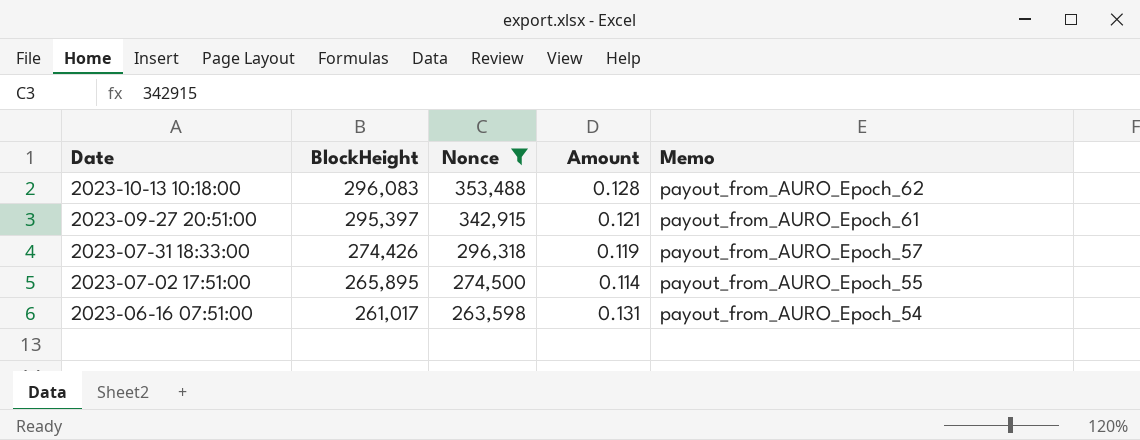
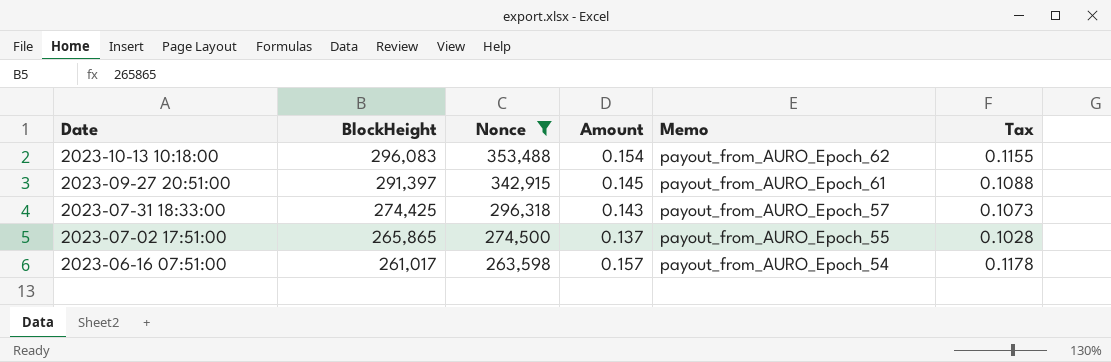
column Tax | formula: none -> [Amount] * 0.75
2023-10-13 10:18:00 | Amount: 0.128 -> 0.154
2023-09-27 20:51:00 | BlockHeight: 295,397 -> 291,397
2023-09-27 20:51:00 | Amount: 0.121 -> 0.145
2023-07-31 18:33:00 | BlockHeight: 274,426 -> 274,425
2023-07-31 18:33:00 | Amount: 0.119 -> 0.143
2023-07-02 17:51:00 | BlockHeight: 265,895 -> 265,865
2023-07-02 17:51:00 | Amount: 0.114 -> 0.137
2023-06-16 07:51:00 | Amount: 0.131 -> 0.157

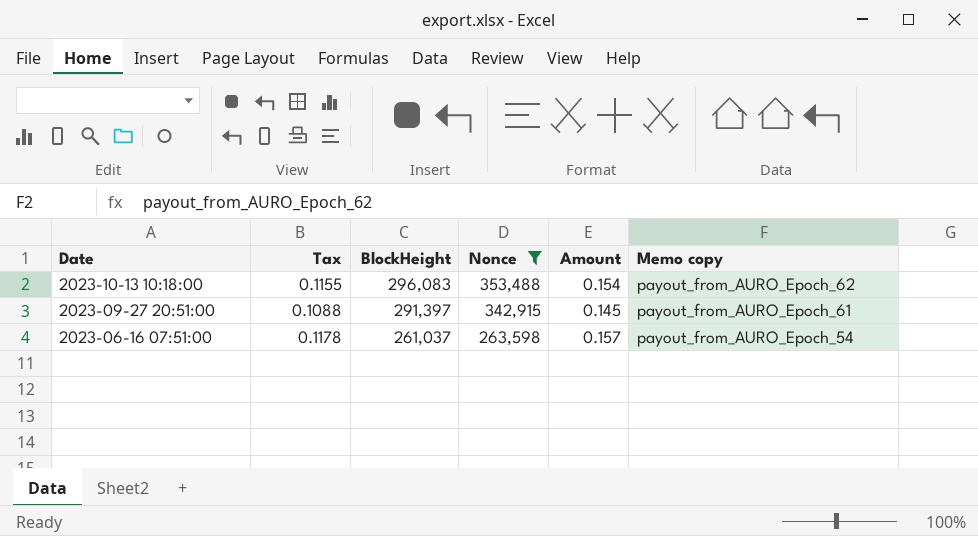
column Tax | position: 6 -> 2
column name: Memo -> Memo copy
row 2023-07-31 18:33:00: 274,425 | 296,318 | 0.143 | payout_from_AURO_Epoch_57 | 0.1073 -> none
row 2023-07-02 17:51:00: 265,865 | 274,500 | 0.137 | payout_from_AURO_Epoch_55 | 0.1028 -> none
2023-06-16 07:51:00 | BlockHeight: 261,017 -> 261,037

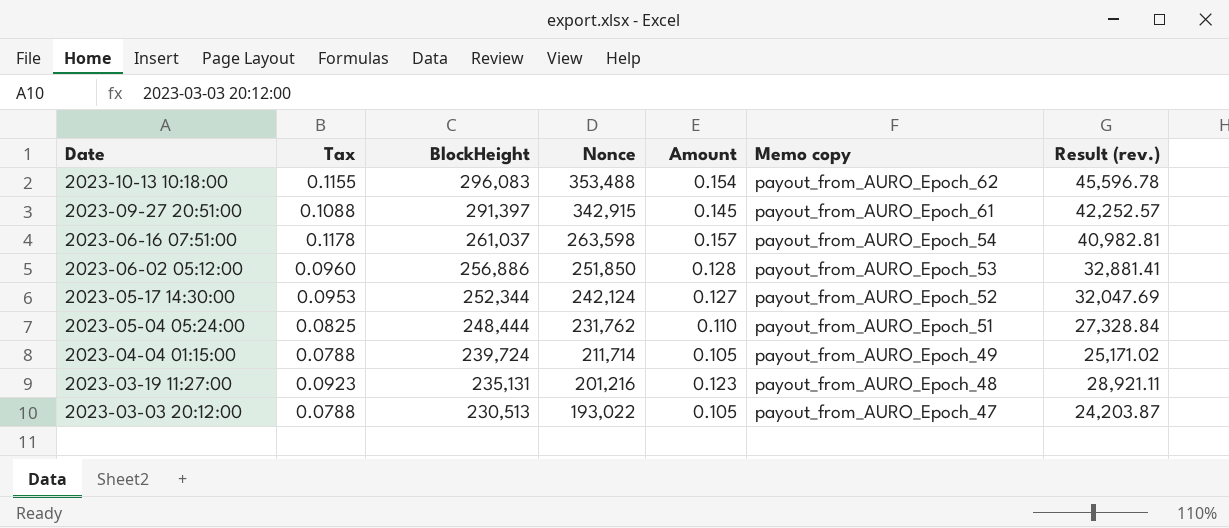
filter: Nonce >= 263,598 -> none
column Result (rev.) | formula: none -> [BlockHeight] * [Amount]

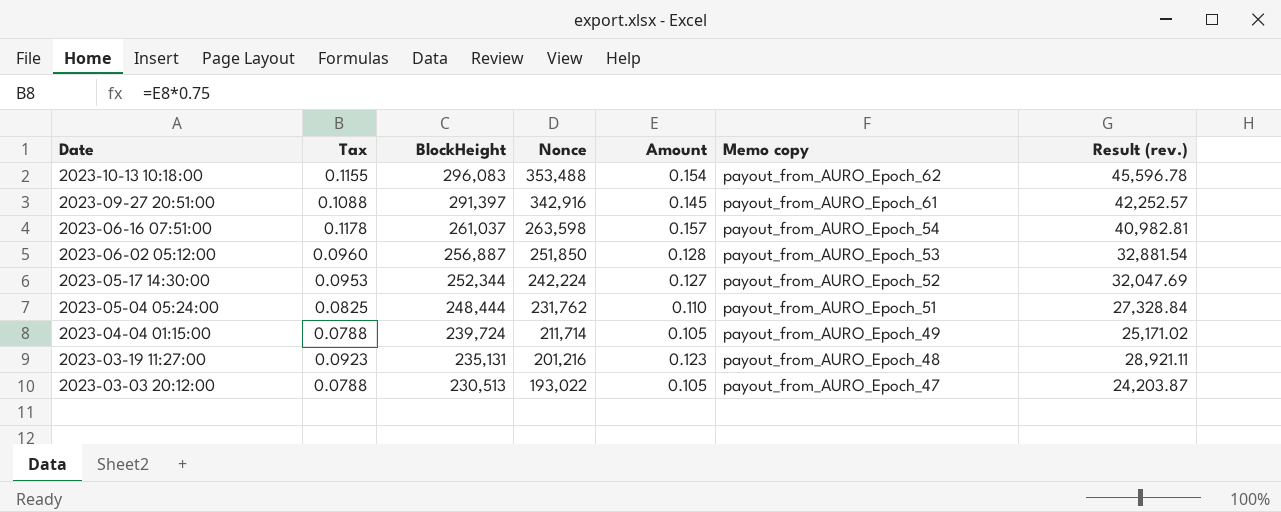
2023-09-27 20:51:00 | Nonce: 342,915 -> 342,916
2023-06-02 05:12:00 | BlockHeight: 256,886 -> 256,887
2023-06-02 05:12:00 | Result (rev.): 32,881.41 -> 32,881.54
2023-05-17 14:30:00 | Nonce: 242,124 -> 242,224

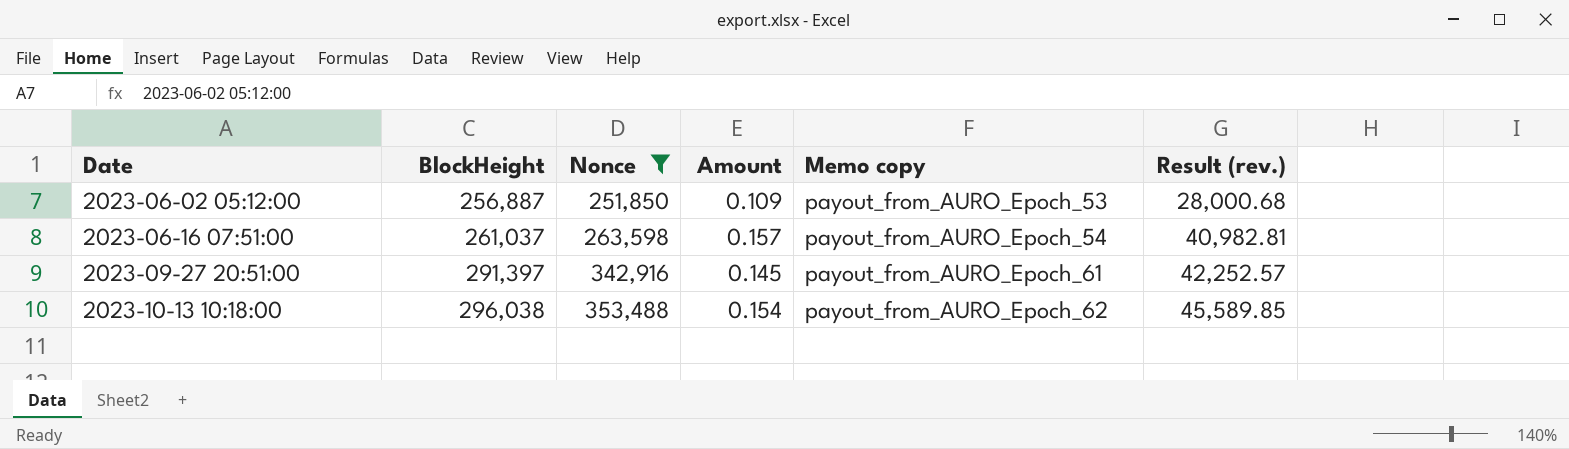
filter: none -> Nonce >= 251,850
row order: Date descending -> Date ascending
column Tax | formula: [Amount] * 0.75 -> none
2023-06-02 05:12:00 | Amount: 0.128 -> 0.109
2023-06-02 05:12:00 | Result (rev.): 32,881.54 -> 28,000.68
2023-10-13 10:18:00 | BlockHeight: 296,083 -> 296,038
2023-10-13 10:18:00 | Result (rev.): 45,596.78 -> 45,589.85

